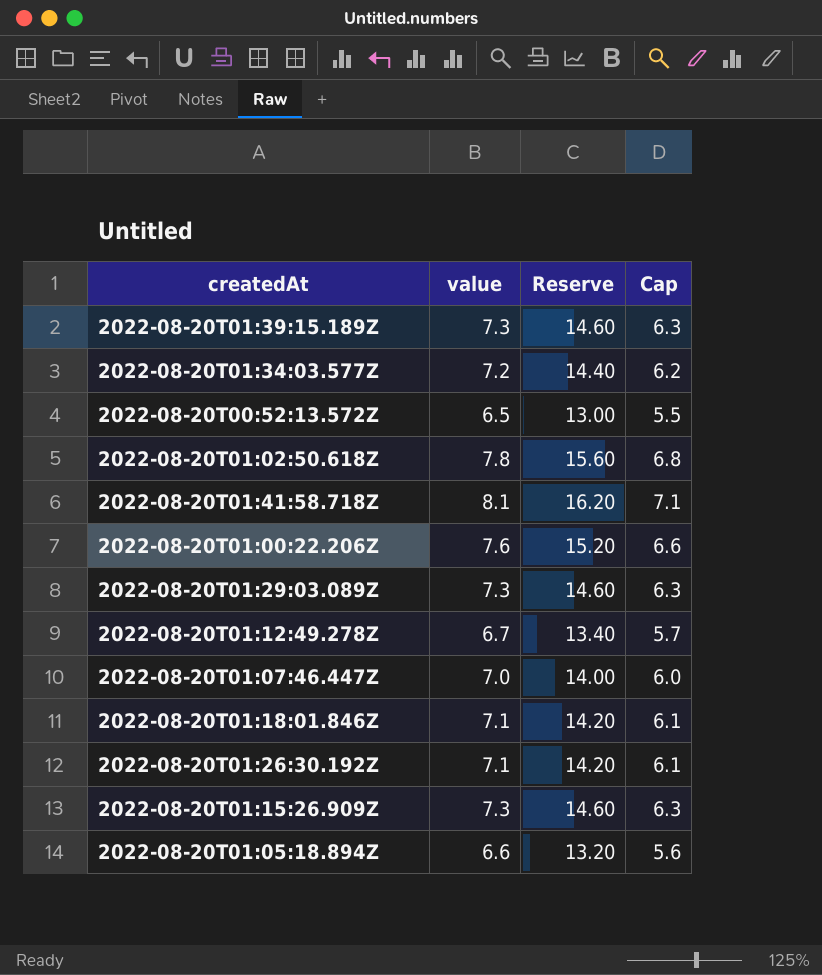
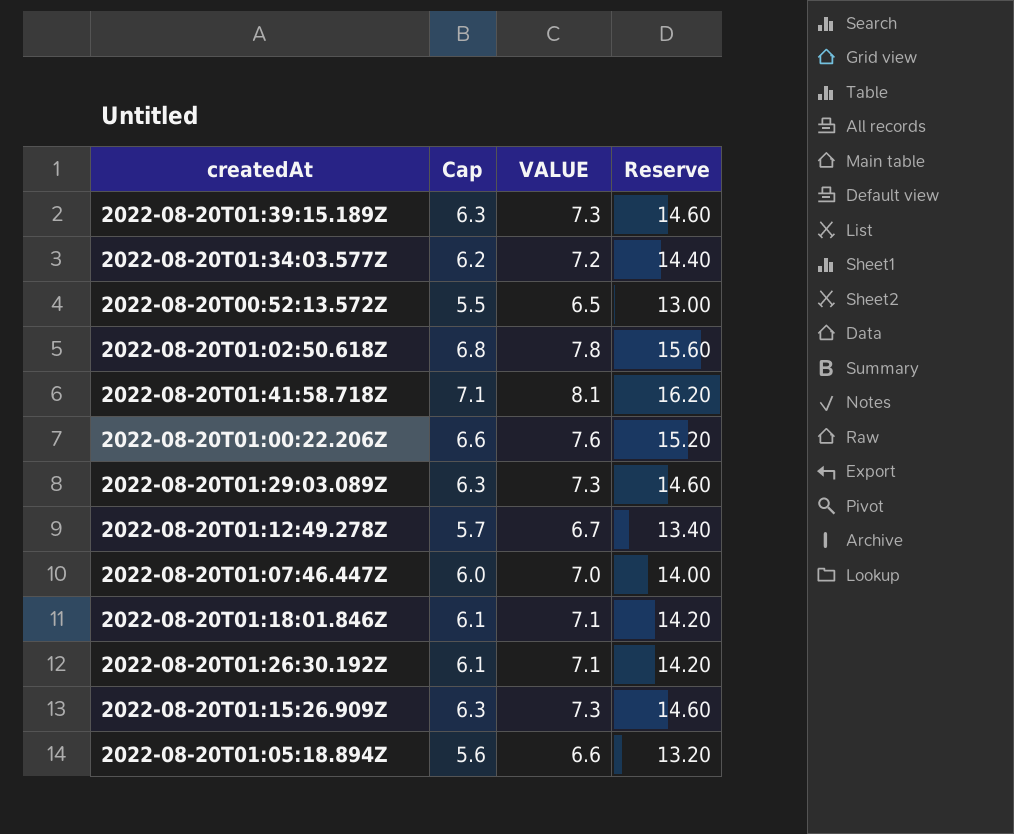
column Cap | position: 4 -> 2
column name: value -> VALUE

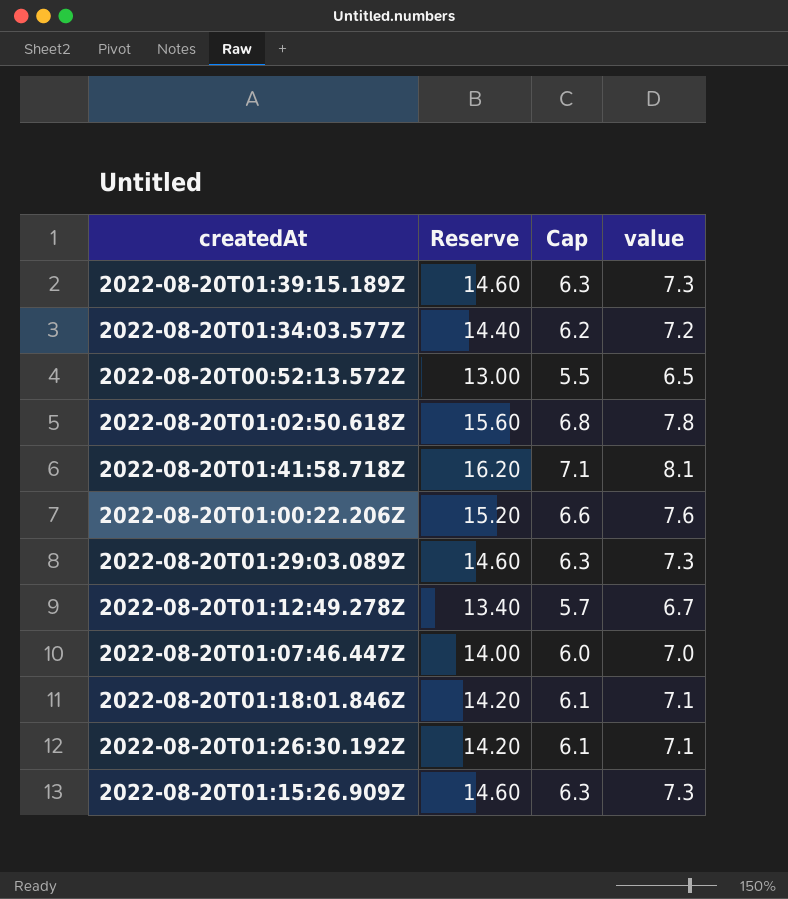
column Reserve | position: 4 -> 2
column name: VALUE -> value
row 2022-08-20T01:05:18.894Z: 5.6 | 6.6 | 13.20 -> none

